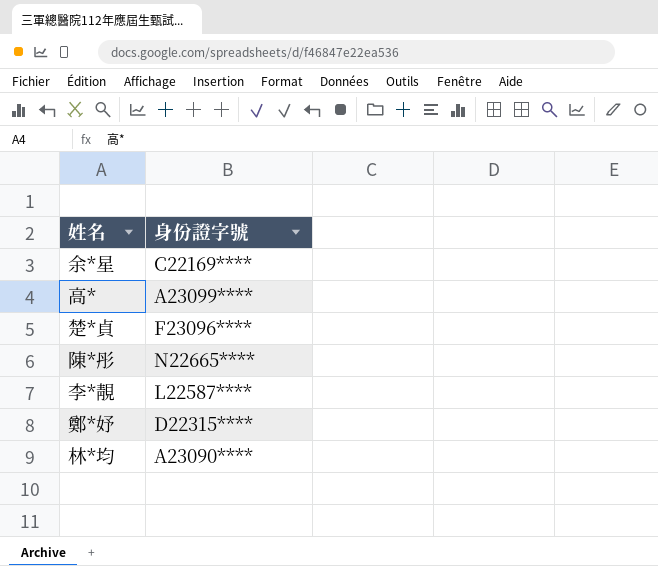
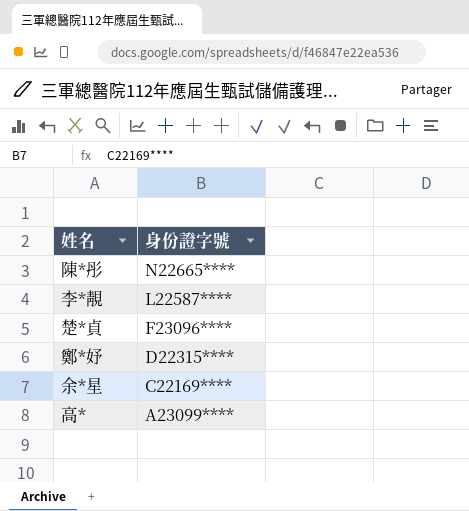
row order: none -> 身份證字號 descending
row 林*均: A23090**** -> none

